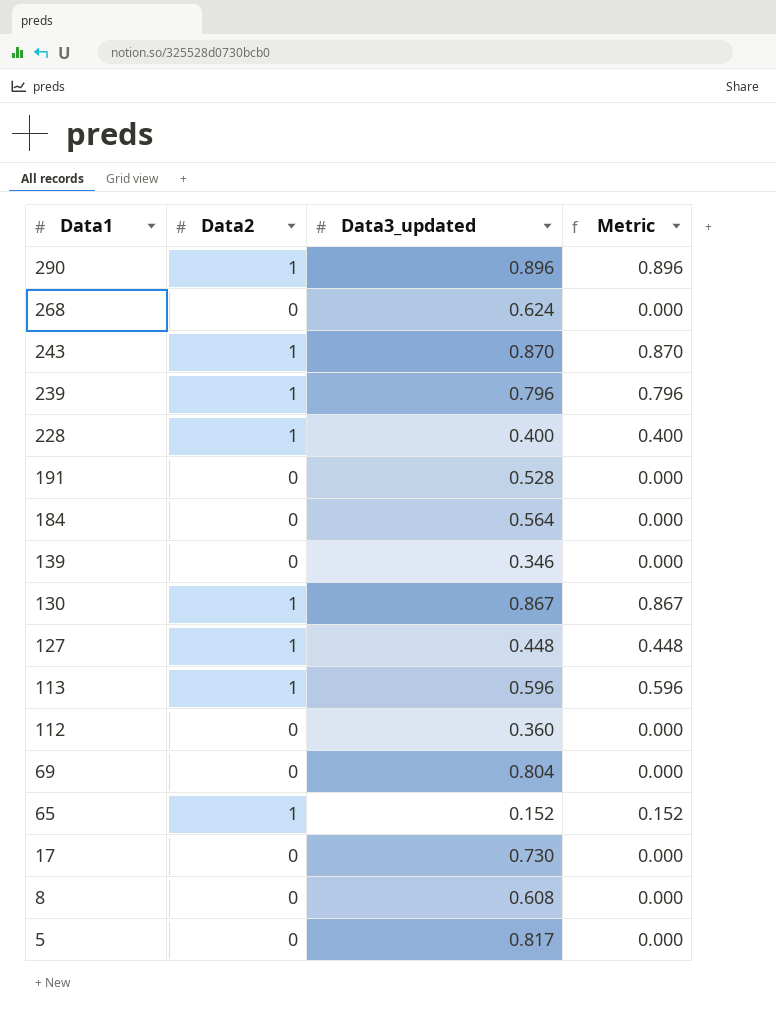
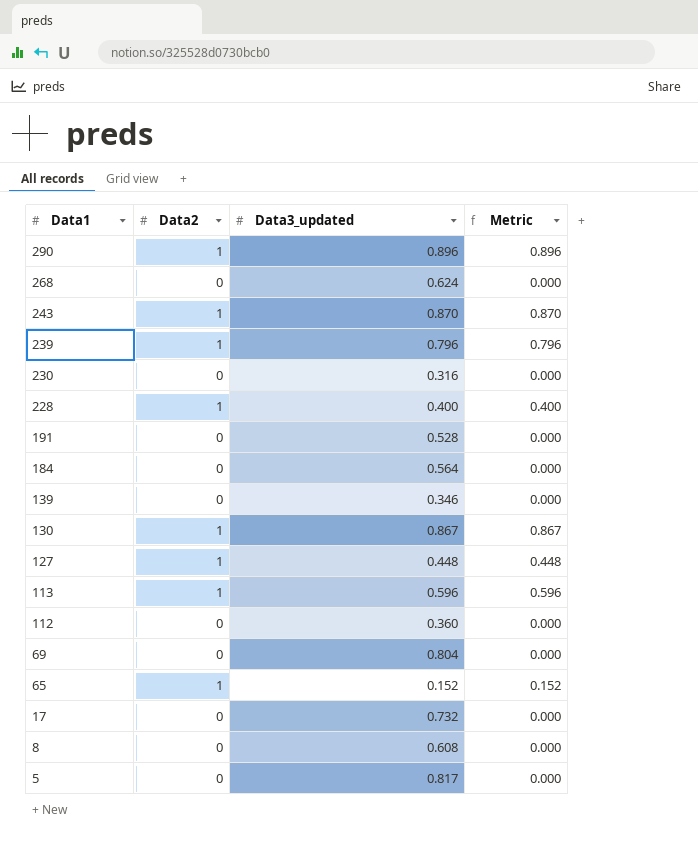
row 230: none -> 0 | 0.316 | 0.000
17 | Data3_updated: 0.730 -> 0.732

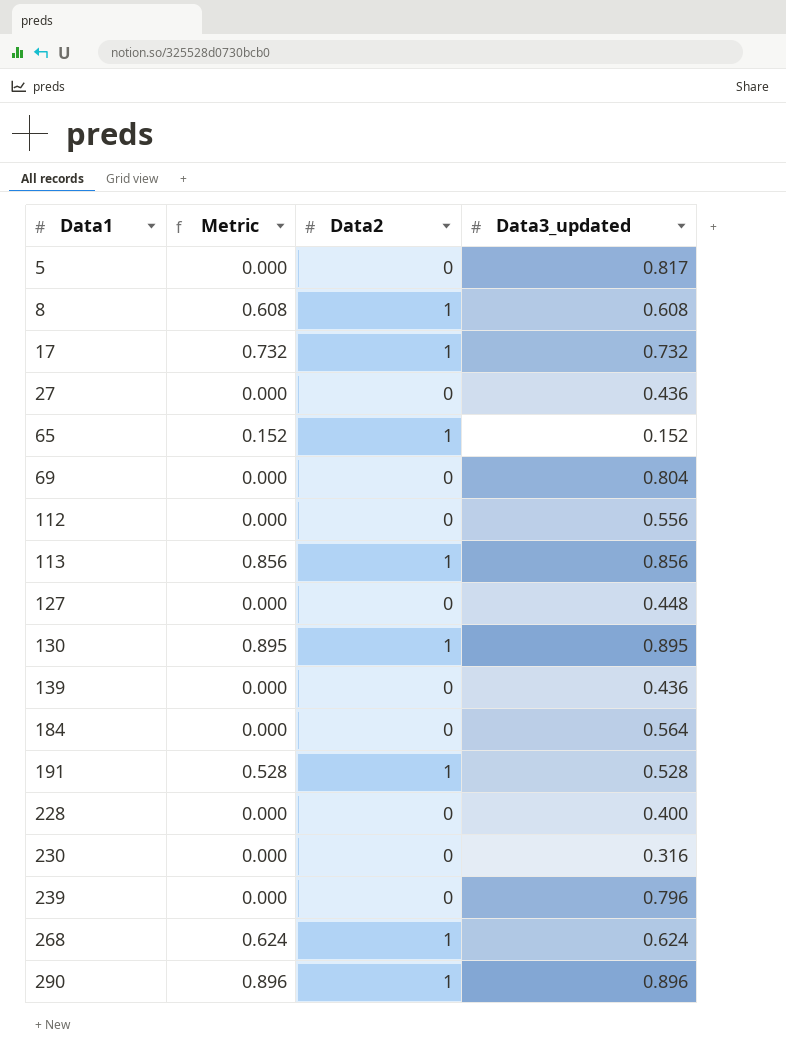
row order: Data1 descending -> Data1 ascending
column Metric | position: 4 -> 2
row 243: 1 | 0.870 | 0.870 -> none
8 | Metric: 0.000 -> 0.608
8 | Data2: 0 -> 1
17 | Metric: 0.000 -> 0.732
17 | Data2: 0 -> 1
row 27: none -> 0.000 | 0 | 0.436
112 | Data3_updated: 0.360 -> 0.556
113 | Metric: 0.596 -> 0.856
113 | Data3_updated: 0.596 -> 0.856
127 | Metric: 0.448 -> 0.000
127 | Data2: 1 -> 0
130 | Metric: 0.867 -> 0.895
130 | Data3_updated: 0.867 -> 0.895
139 | Data3_updated: 0.346 -> 0.436
191 | Metric: 0.000 -> 0.528
191 | Data2: 0 -> 1
228 | Metric: 0.400 -> 0.000
228 | Data2: 1 -> 0
239 | Metric: 0.796 -> 0.000
239 | Data2: 1 -> 0
268 | Metric: 0.000 -> 0.624
268 | Data2: 0 -> 1

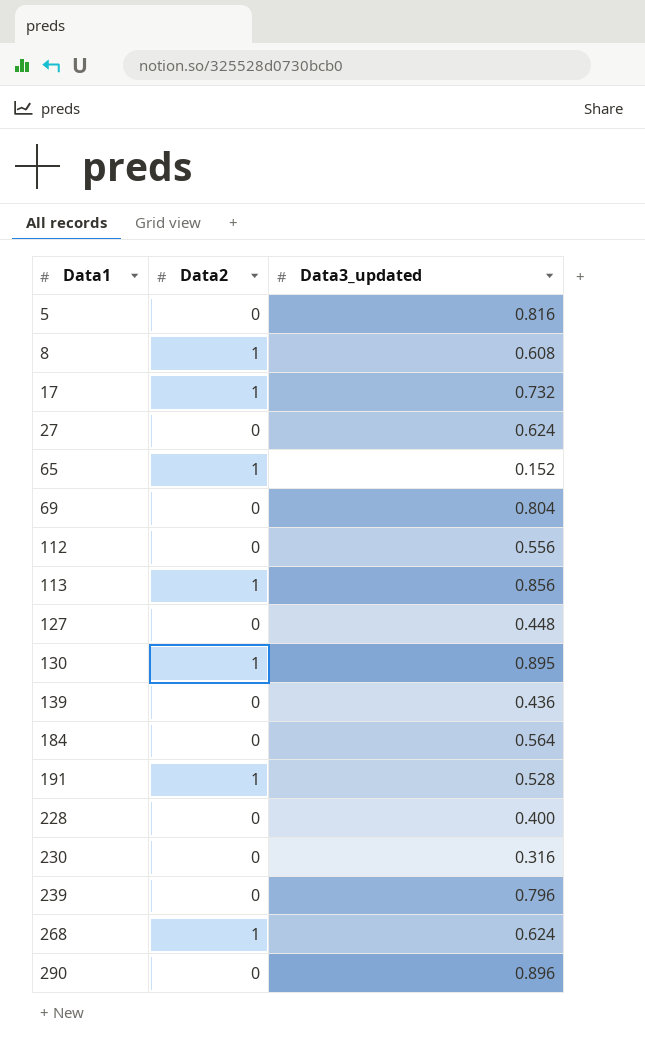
column Metric | formula: [Data2] * [Data3_updated] -> none
5 | Data3_updated: 0.817 -> 0.816
27 | Data3_updated: 0.436 -> 0.624
290 | Data2: 1 -> 0

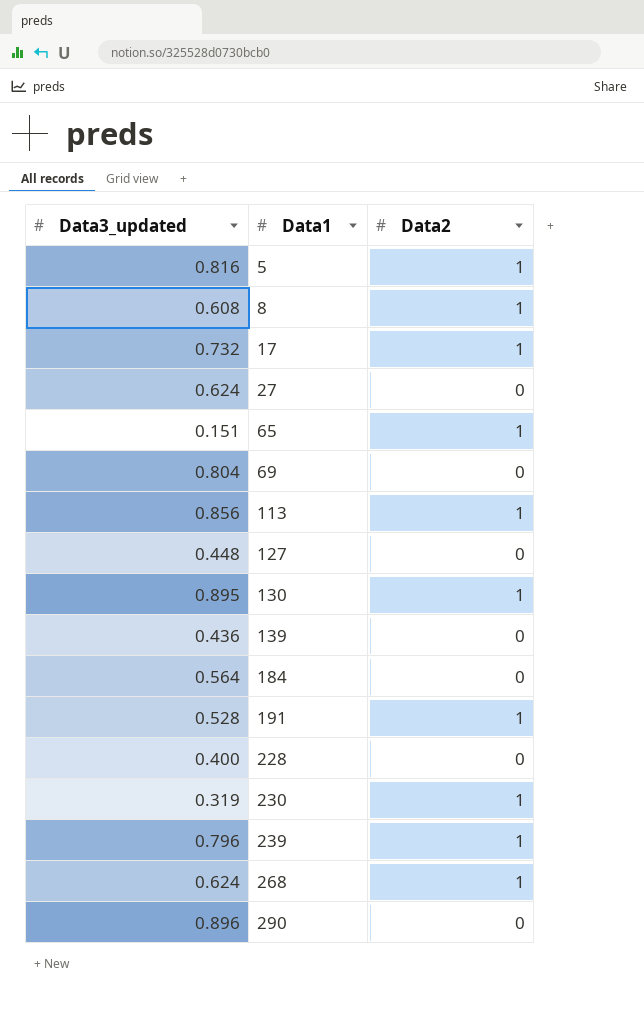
column Data3_updated | position: 3 -> 1
row 112: 0 | 0.556 -> none
5 | Data2: 0 -> 1
65 | Data3_updated: 0.152 -> 0.151
230 | Data3_updated: 0.316 -> 0.319
230 | Data2: 0 -> 1
239 | Data2: 0 -> 1

